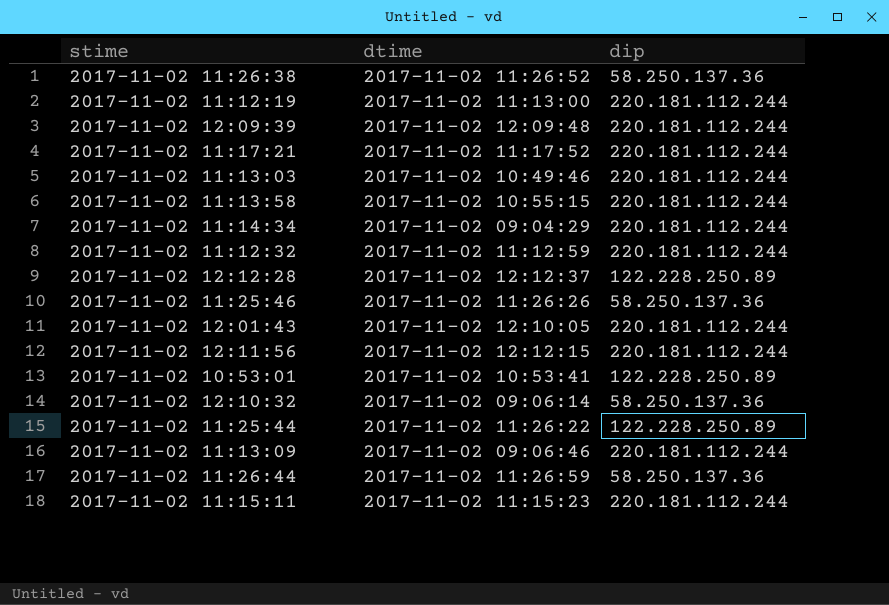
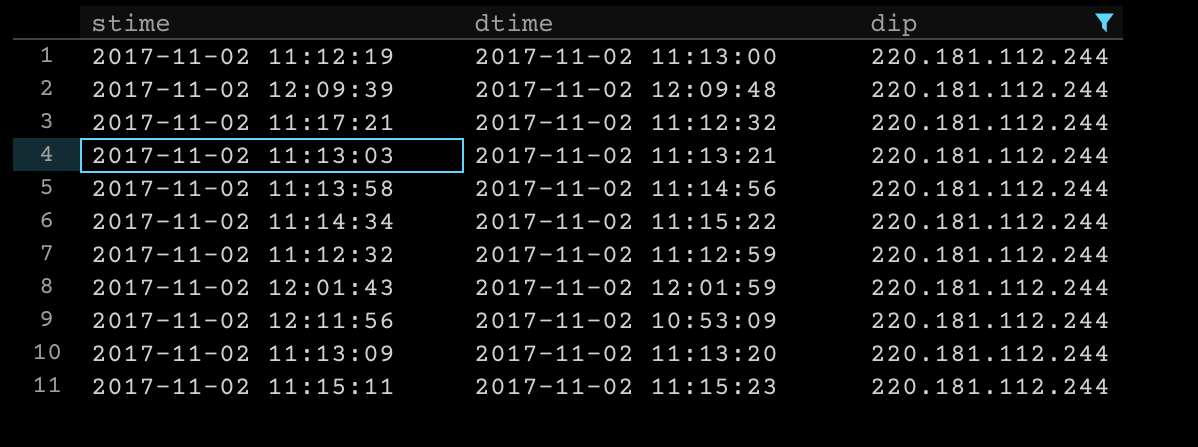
filter: none -> dip = 220.181.112.244
2017-11-02 11:17:21 | dtime: 2017-11-02 11:17:52 -> 2017-11-02 11:12:32
2017-11-02 11:13:03 | dtime: 2017-11-02 10:49:46 -> 2017-11-02 11:13:21
2017-11-02 11:13:58 | dtime: 2017-11-02 10:55:15 -> 2017-11-02 11:14:56
2017-11-02 11:14:34 | dtime: 2017-11-02 09:04:29 -> 2017-11-02 11:15:22
2017-11-02 12:01:43 | dtime: 2017-11-02 12:10:05 -> 2017-11-02 12:01:59
2017-11-02 12:11:56 | dtime: 2017-11-02 12:12:15 -> 2017-11-02 10:53:09
2017-11-02 11:13:09 | dtime: 2017-11-02 09:06:46 -> 2017-11-02 11:13:20

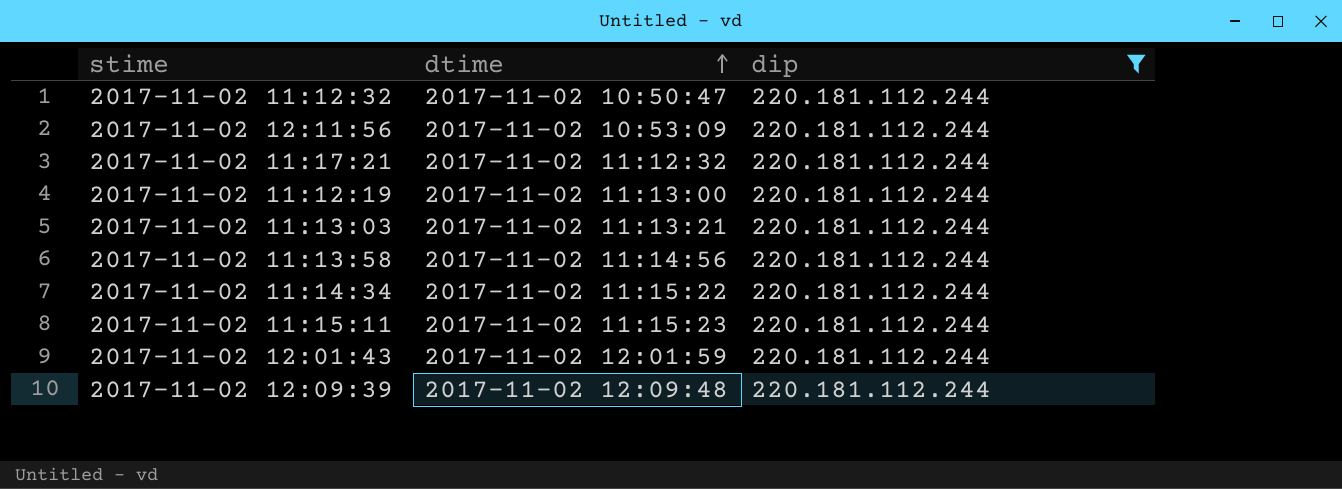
row order: none -> dtime ascending
row 2017-11-02 11:13:09: 2017-11-02 11:13:20 | 220.181.112.244 -> none
2017-11-02 11:12:32 | dtime: 2017-11-02 11:12:59 -> 2017-11-02 10:50:47

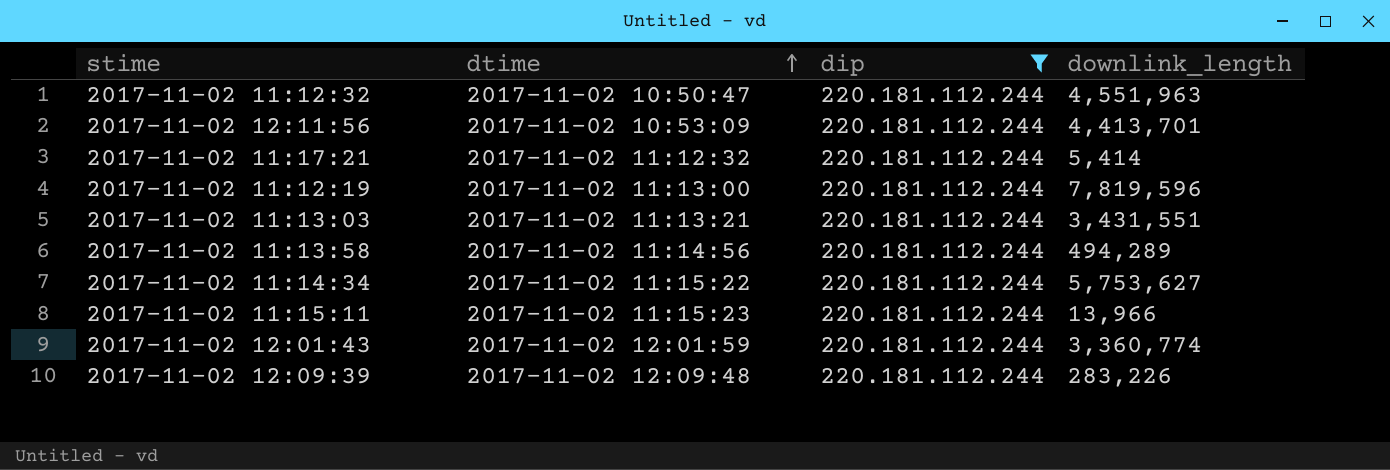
column downlink_length | position: none -> 4

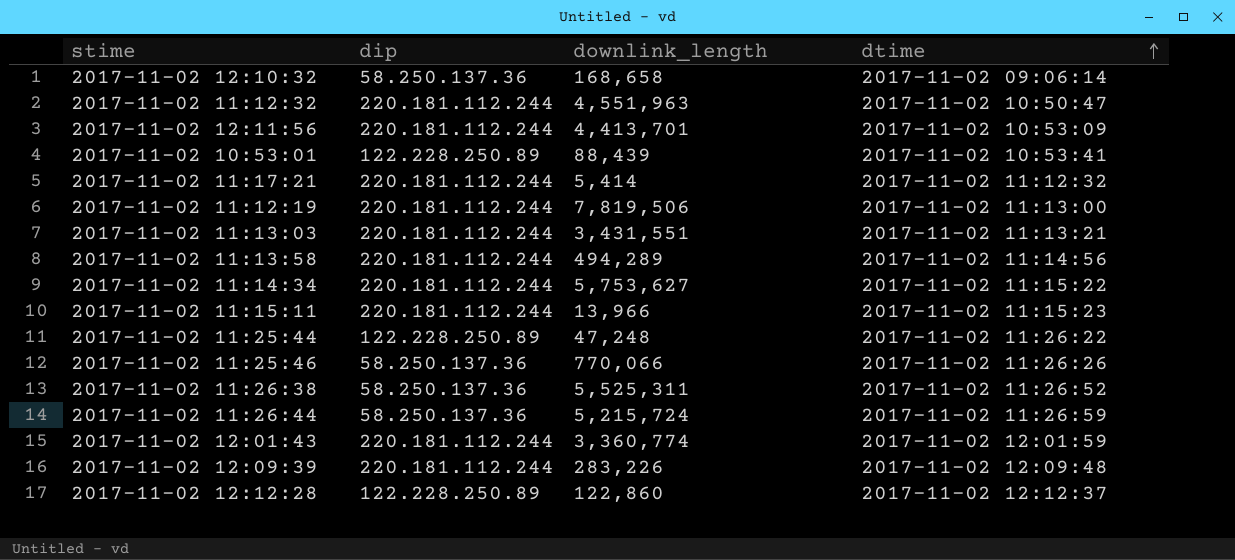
filter: dip = 220.181.112.244 -> none
column dtime | position: 2 -> 4
2017-11-02 11:12:19 | downlink_length: 7,819,596 -> 7,819,506

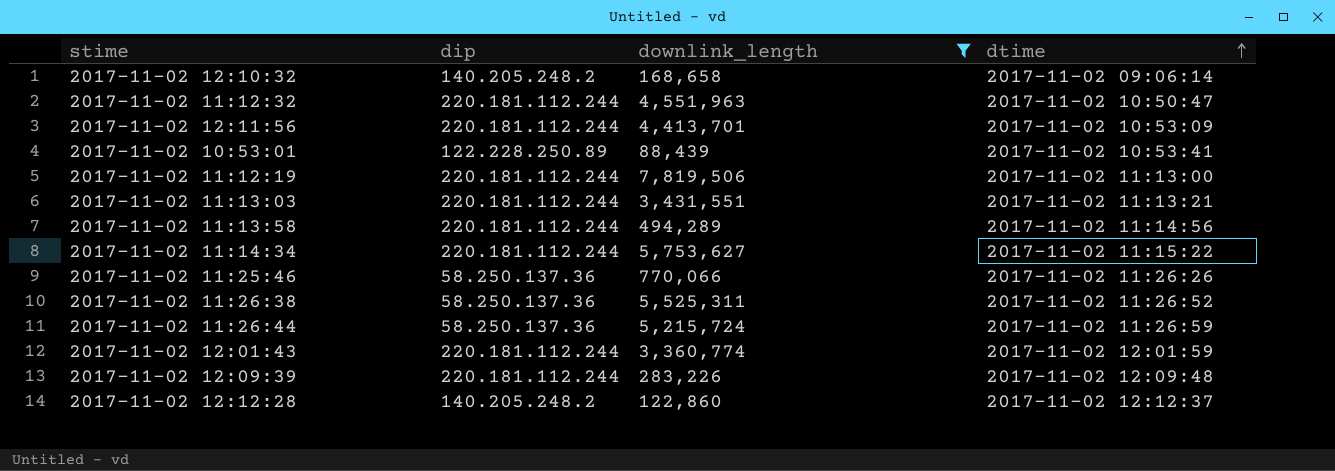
filter: none -> downlink_length >= 88,439
2017-11-02 12:10:32 | dip: 58.250.137.36 -> 140.205.248.2
2017-11-02 12:12:28 | dip: 122.228.250.89 -> 140.205.248.2

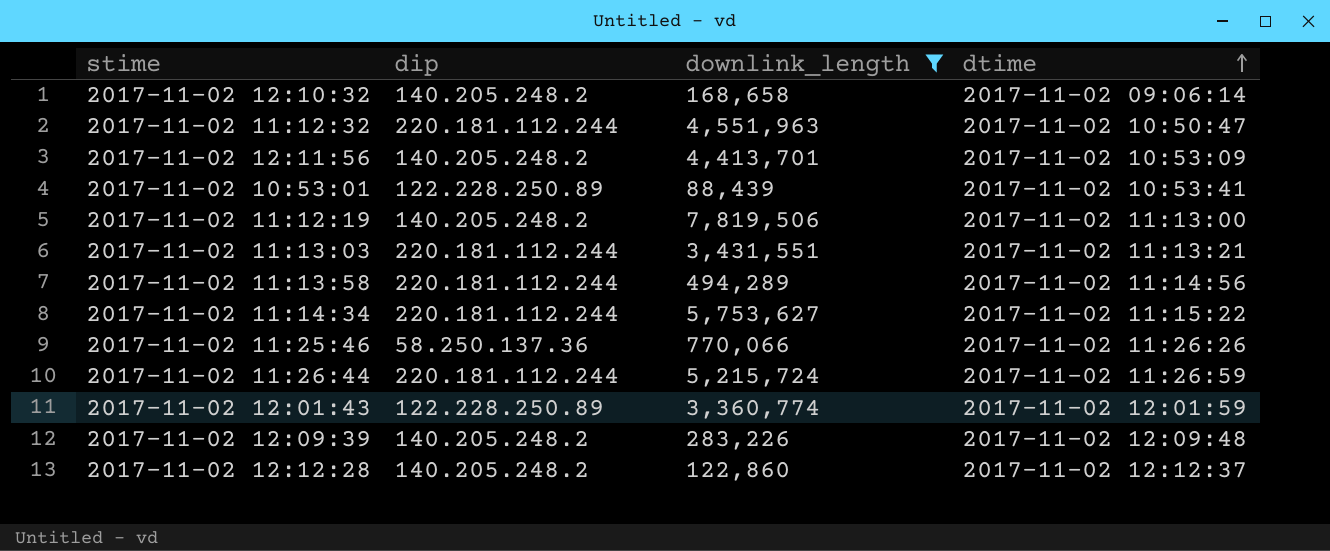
row 2017-11-02 11:26:38: 58.250.137.36 | 5,525,311 | 2017-11-02 11:26:52 -> none
2017-11-02 12:11:56 | dip: 220.181.112.244 -> 140.205.248.2
2017-11-02 11:12:19 | dip: 220.181.112.244 -> 140.205.248.2
2017-11-02 11:26:44 | dip: 58.250.137.36 -> 220.181.112.244
2017-11-02 12:01:43 | dip: 220.181.112.244 -> 122.228.250.89
2017-11-02 12:09:39 | dip: 220.181.112.244 -> 140.205.248.2

